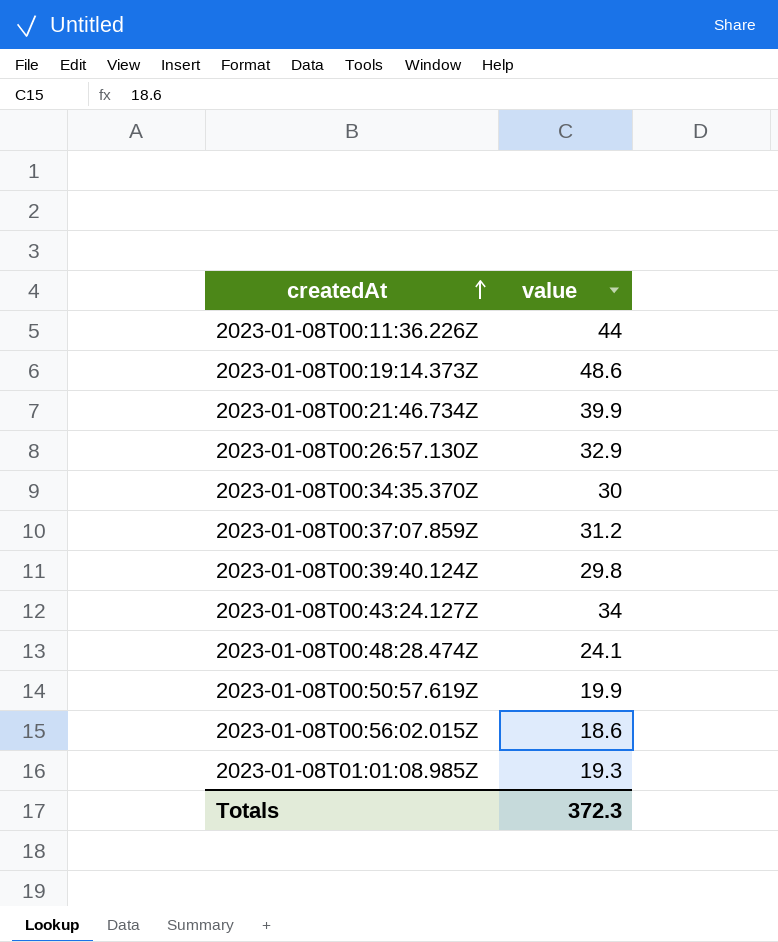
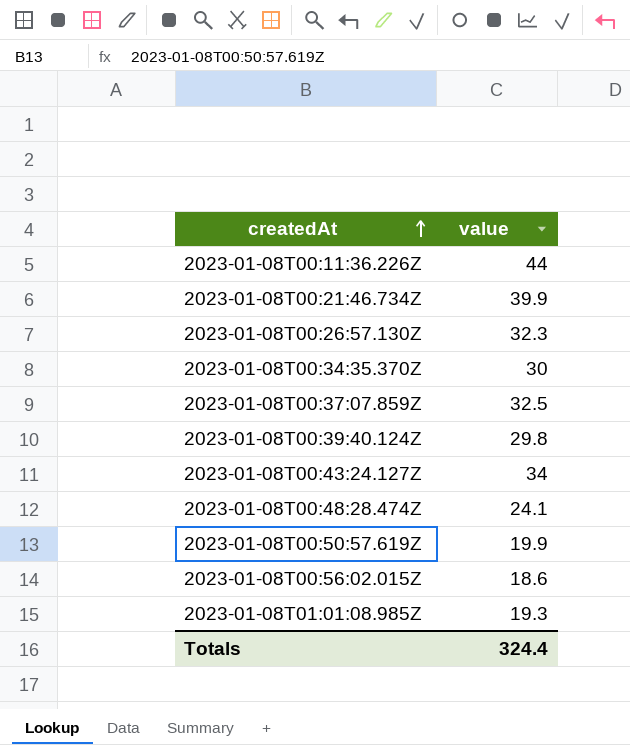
row 2023-01-08T00:19:14.373Z: 48.6 -> none
2023-01-08T00:26:57.130Z | value: 32.9 -> 32.3
2023-01-08T00:37:07.859Z | value: 31.2 -> 32.5
Totals | value: 372.3 -> 324.4

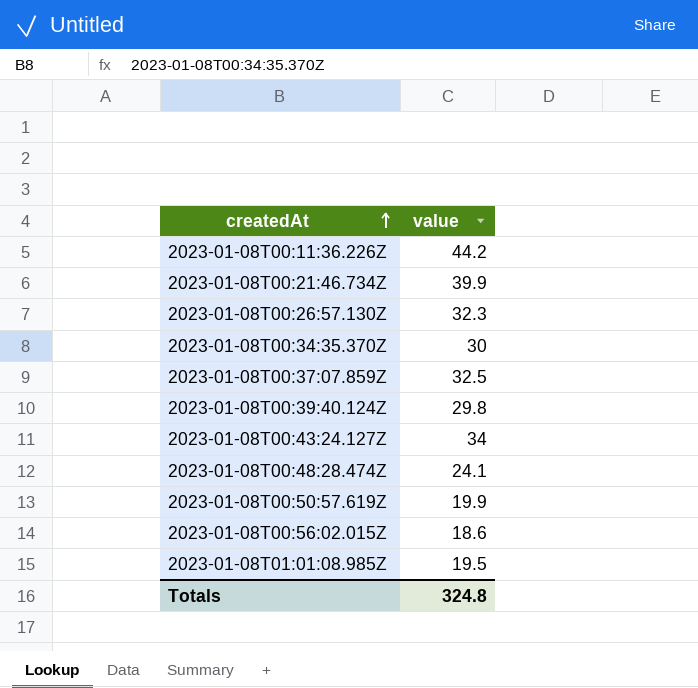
2023-01-08T00:11:36.226Z | value: 44 -> 44.2
2023-01-08T01:01:08.985Z | value: 19.3 -> 19.5
Totals | value: 324.4 -> 324.8

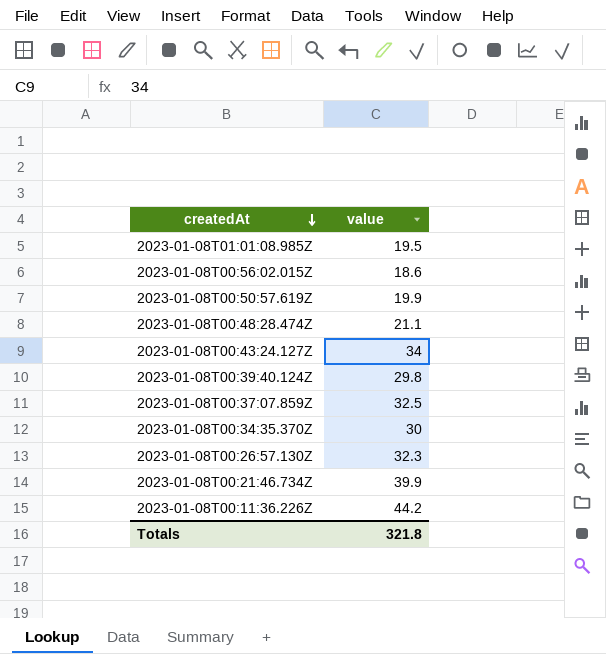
row order: createdAt ascending -> createdAt descending
2023-01-08T00:48:28.474Z | value: 24.1 -> 21.1
Totals | value: 324.8 -> 321.8

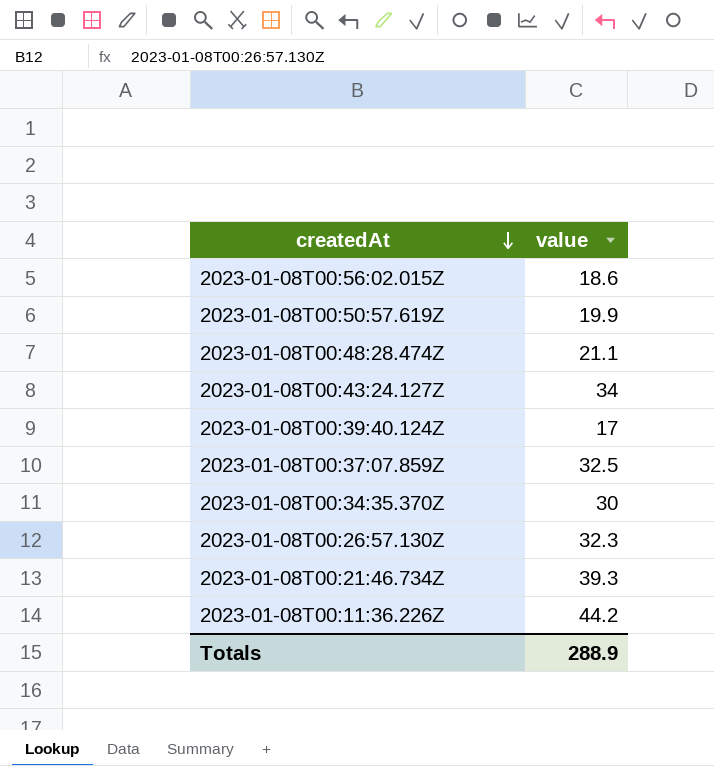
row 2023-01-08T01:01:08.985Z: 19.5 -> none
2023-01-08T00:39:40.124Z | value: 29.8 -> 17
2023-01-08T00:21:46.734Z | value: 39.9 -> 39.3
Totals | value: 321.8 -> 288.9

